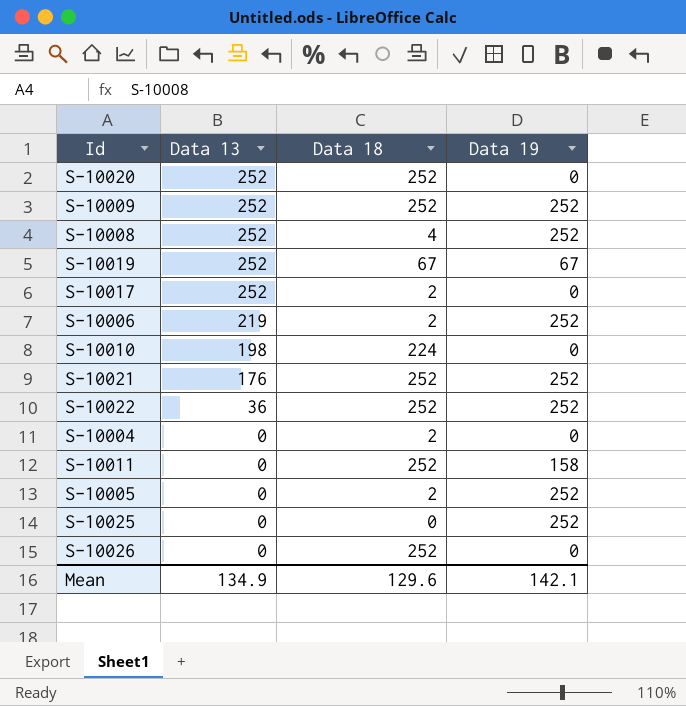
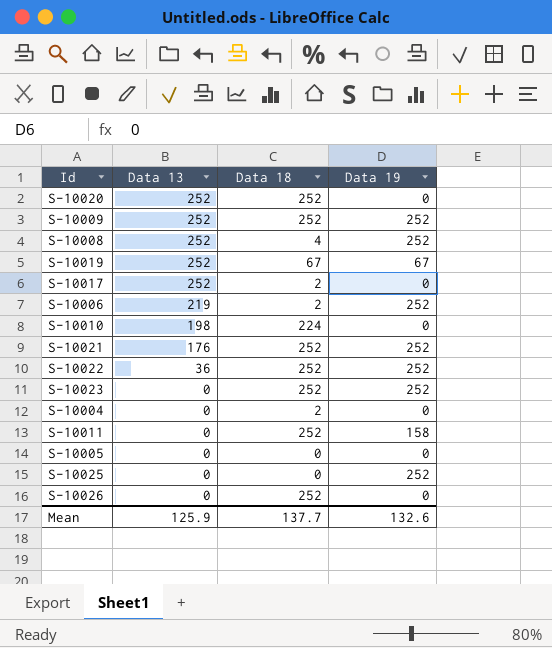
row S-10023: none -> 0 | 252 | 252
S-10005 | Data 18: 2 -> 0
S-10005 | Data 19: 252 -> 0
Mean | Data 13: 134.9 -> 125.9
Mean | Data 18: 129.6 -> 137.7
Mean | Data 19: 142.1 -> 132.6

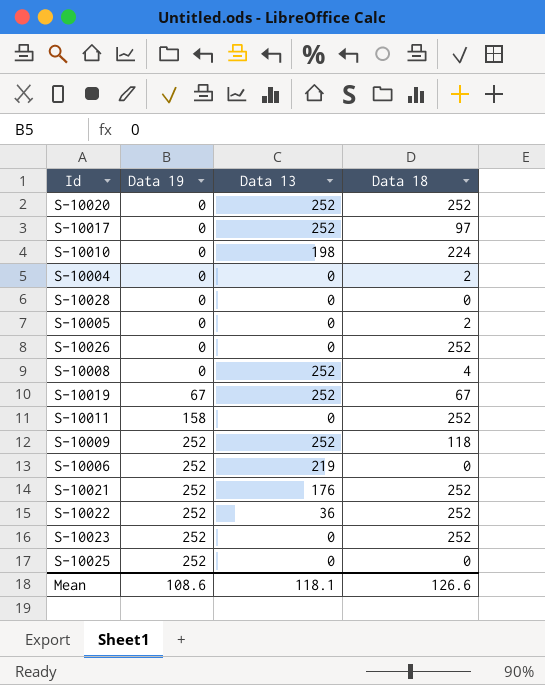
row order: Data 13 descending -> Data 19 ascending
column Data 19 | position: 4 -> 2
S-10017 | Data 18: 2 -> 97
row S-10028: none -> 0 | 0 | 0
S-10005 | Data 18: 0 -> 2
S-10008 | Data 19: 252 -> 0
S-10009 | Data 18: 252 -> 118
S-10006 | Data 18: 2 -> 0
Mean | Data 19: 132.6 -> 108.6
Mean | Data 13: 125.9 -> 118.1
Mean | Data 18: 137.7 -> 126.6

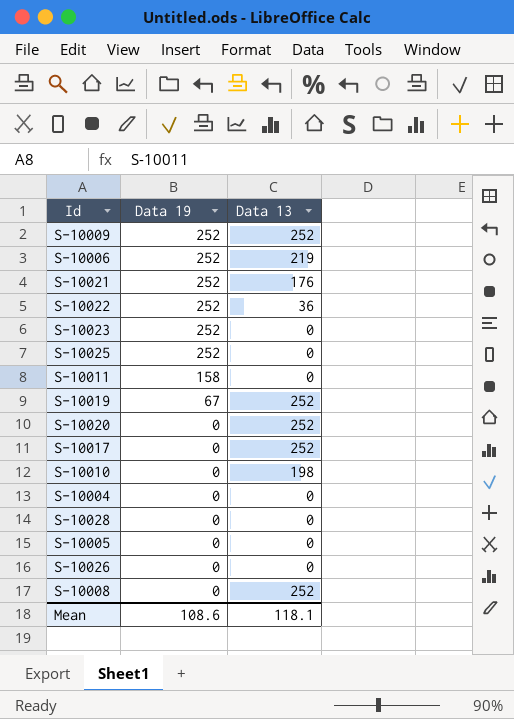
row order: Data 19 ascending -> Data 19 descending
column Data 18 | position: 4 -> none

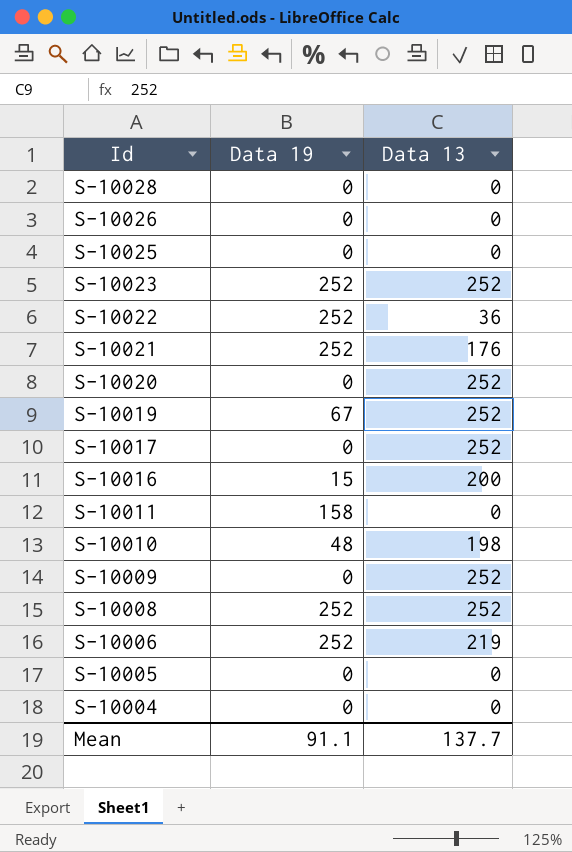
row order: Data 19 descending -> Id descending
S-10025 | Data 19: 252 -> 0
S-10023 | Data 13: 0 -> 252
row S-10016: none -> 15 | 200
S-10010 | Data 19: 0 -> 48
S-10009 | Data 19: 252 -> 0
S-10008 | Data 19: 0 -> 252
Mean | Data 19: 108.6 -> 91.1
Mean | Data 13: 118.1 -> 137.7

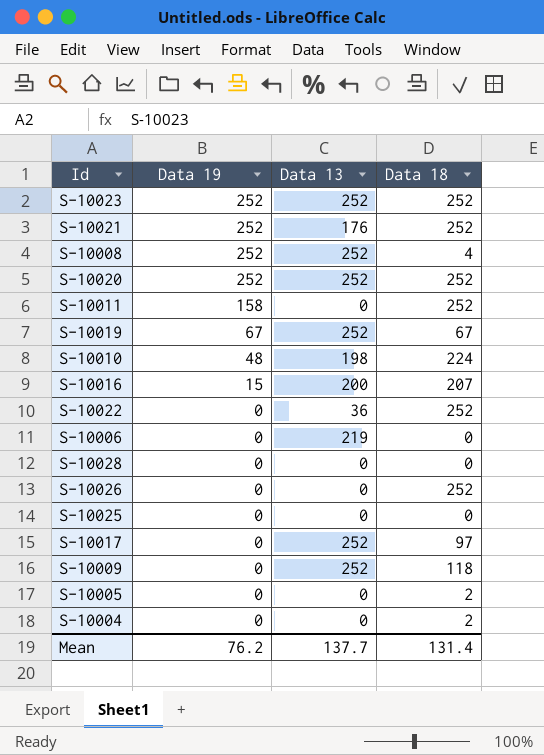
row order: Id descending -> Data 19 descending
column Data 18 | position: none -> 4
S-10020 | Data 19: 0 -> 252
S-10022 | Data 19: 252 -> 0
S-10006 | Data 19: 252 -> 0
Mean | Data 19: 91.1 -> 76.2

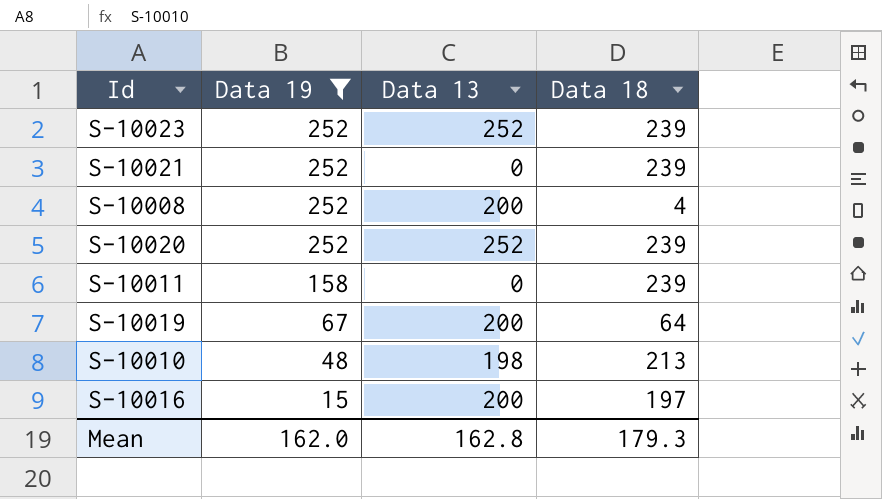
filter: none -> Data 19 != 0
S-10023 | Data 18: 252 -> 239
S-10021 | Data 13: 176 -> 0
S-10021 | Data 18: 252 -> 239
S-10008 | Data 13: 252 -> 200
S-10020 | Data 18: 252 -> 239
S-10011 | Data 18: 252 -> 239
S-10019 | Data 13: 252 -> 200
S-10019 | Data 18: 67 -> 64
S-10010 | Data 18: 224 -> 213
S-10016 | Data 18: 207 -> 197
Mean | Data 19: 76.2 -> 162.0
Mean | Data 13: 137.7 -> 162.8
Mean | Data 18: 131.4 -> 179.3

